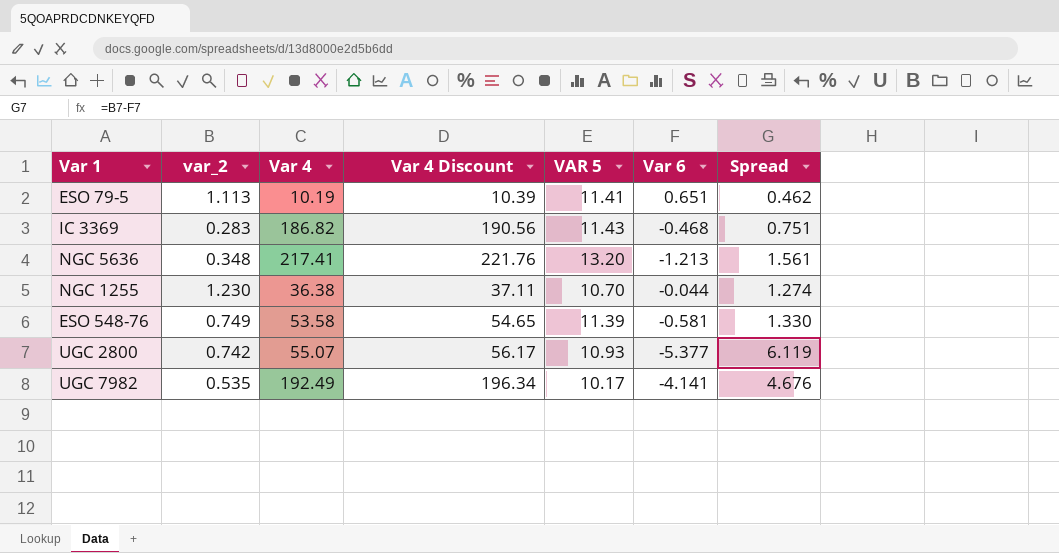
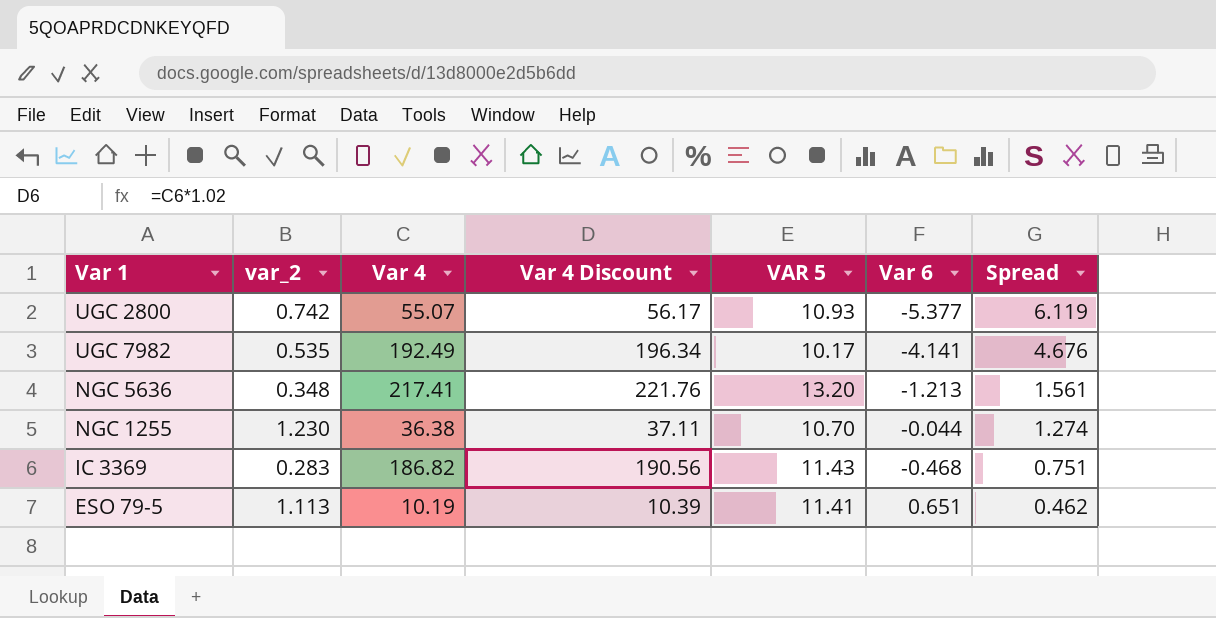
row order: none -> Spread descending
row ESO 548-76: 0.749 | 53.58 | 54.65 | 11.39 | -0.581 | 1.330 -> none

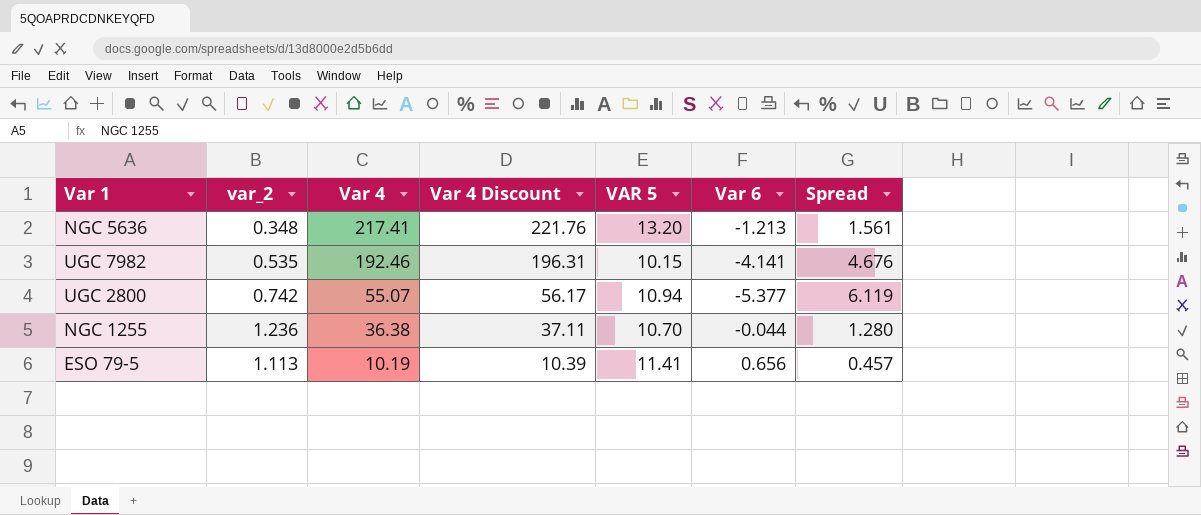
row order: Spread descending -> Var 4 descending
row IC 3369: 0.283 | 186.82 | 190.56 | 11.43 | -0.468 | 0.751 -> none
UGC 7982 | Var 4: 192.49 -> 192.46
UGC 7982 | Var 4 Discount: 196.34 -> 196.31
UGC 7982 | VAR 5: 10.17 -> 10.15
UGC 2800 | VAR 5: 10.93 -> 10.94
NGC 1255 | var_2: 1.230 -> 1.236
NGC 1255 | Spread: 1.274 -> 1.280
ESO 79-5 | Var 6: 0.651 -> 0.656
ESO 79-5 | Spread: 0.462 -> 0.457

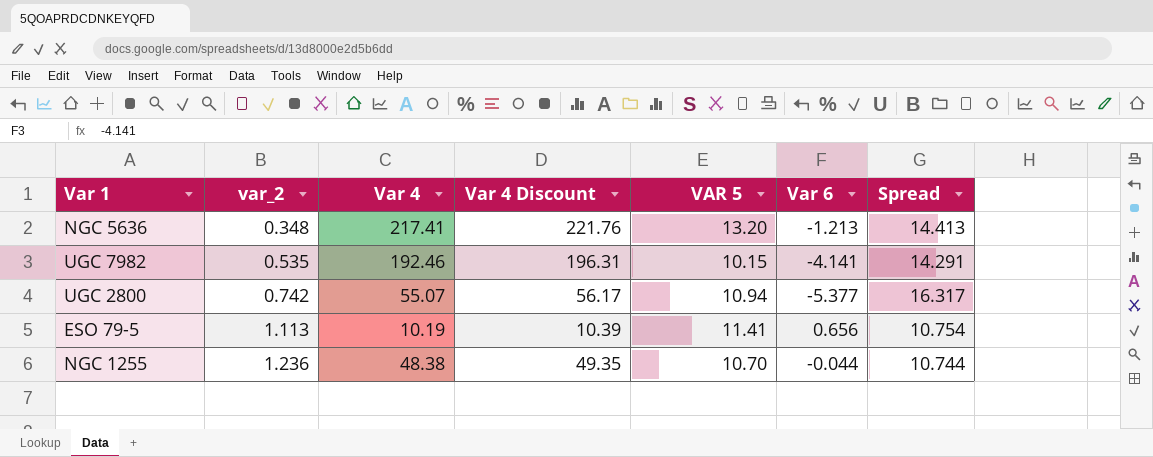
row order: Var 4 descending -> var_2 ascending
column Spread | formula: [var_2] - [Var 6] -> [VAR 5] - [Var 6]
NGC 1255 | Var 4: 36.38 -> 48.38
NGC 1255 | Var 4 Discount: 37.11 -> 49.35

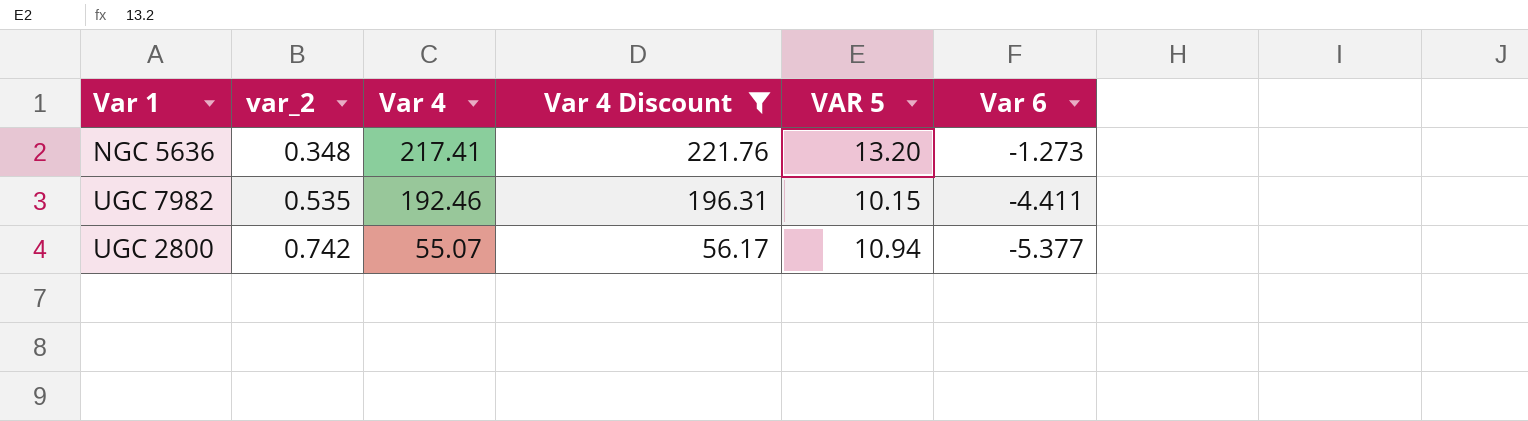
filter: none -> Var 4 Discount >= 56.17
column Spread | formula: [VAR 5] - [Var 6] -> none
NGC 5636 | Var 6: -1.213 -> -1.273
UGC 7982 | Var 6: -4.141 -> -4.411

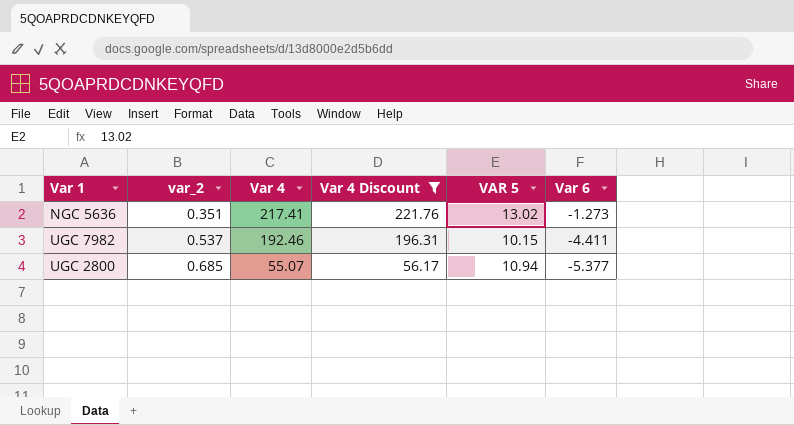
NGC 5636 | var_2: 0.348 -> 0.351
NGC 5636 | VAR 5: 13.20 -> 13.02
UGC 7982 | var_2: 0.535 -> 0.537
UGC 2800 | var_2: 0.742 -> 0.685

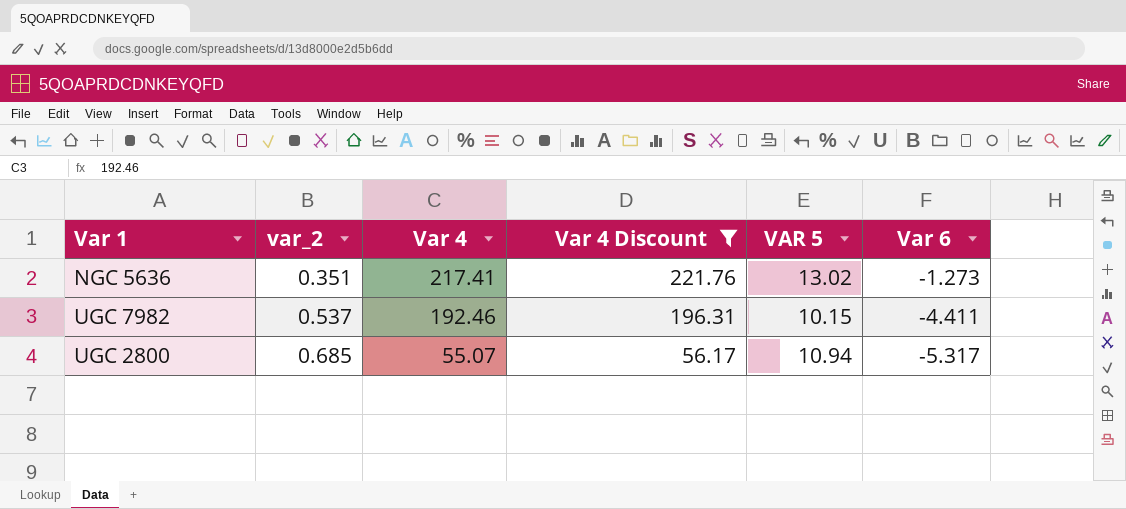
UGC 2800 | Var 6: -5.377 -> -5.317

